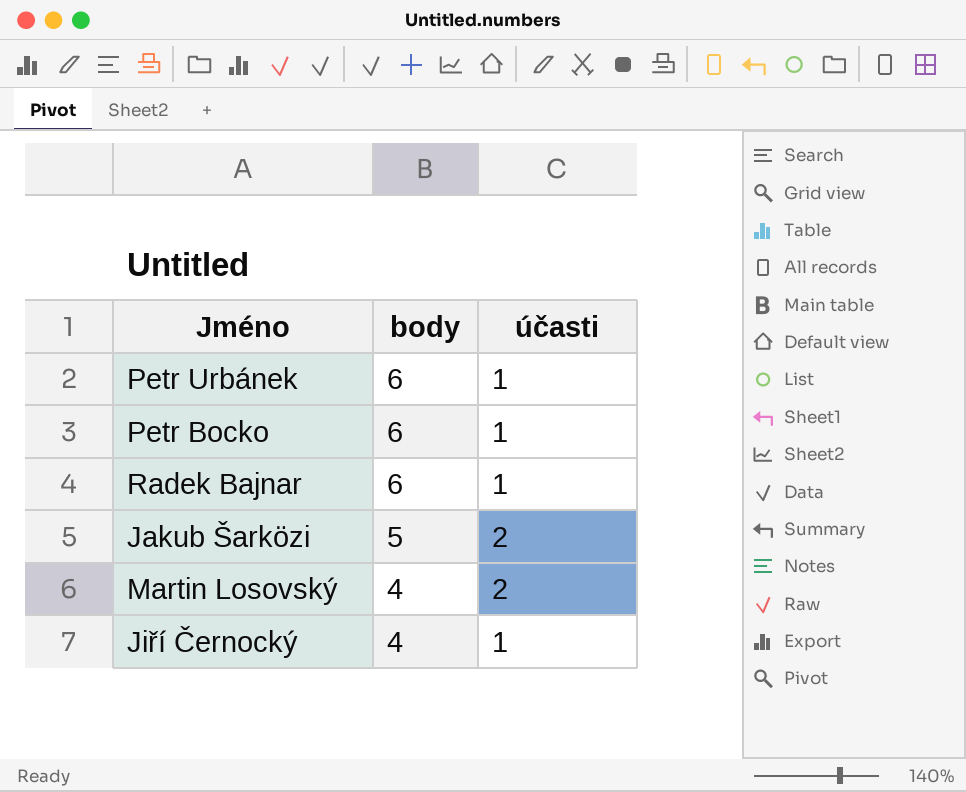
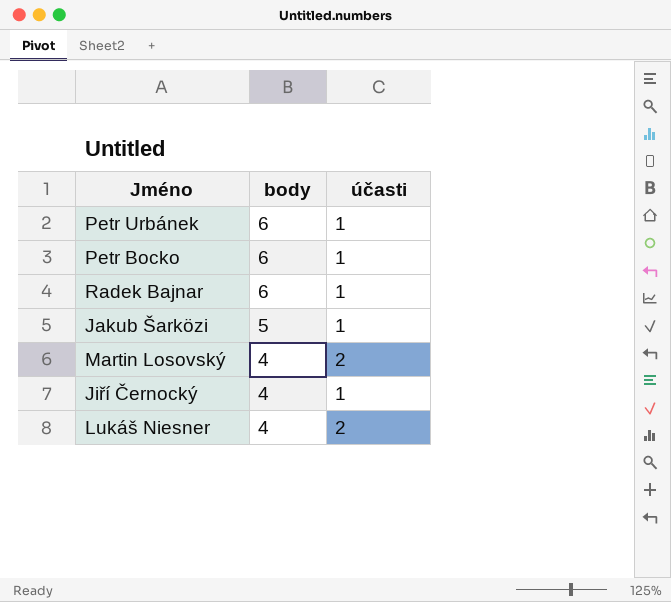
Jakub Šarközi | účasti: 2 -> 1
row Lukáš Niesner: none -> 4 | 2

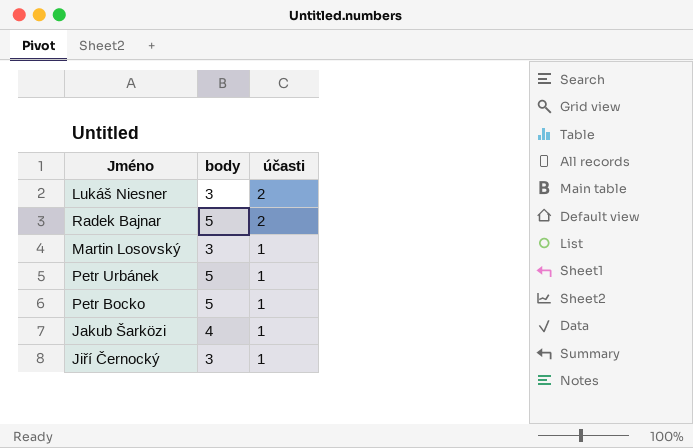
row order: body descending -> účasti descending
Lukáš Niesner | body: 4 -> 3
Radek Bajnar | body: 6 -> 5
Radek Bajnar | účasti: 1 -> 2
Martin Losovský | body: 4 -> 3
Martin Losovský | účasti: 2 -> 1
Petr Urbánek | body: 6 -> 5
Petr Bocko | body: 6 -> 5
Jakub Šarközi | body: 5 -> 4
Jiří Černocký | body: 4 -> 3

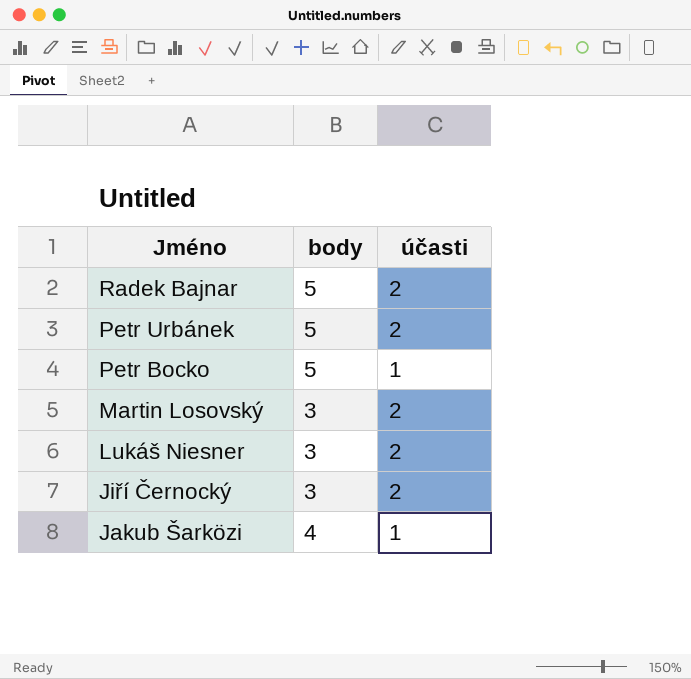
row order: účasti descending -> Jméno descending
Petr Urbánek | účasti: 1 -> 2
Martin Losovský | účasti: 1 -> 2
Jiří Černocký | účasti: 1 -> 2

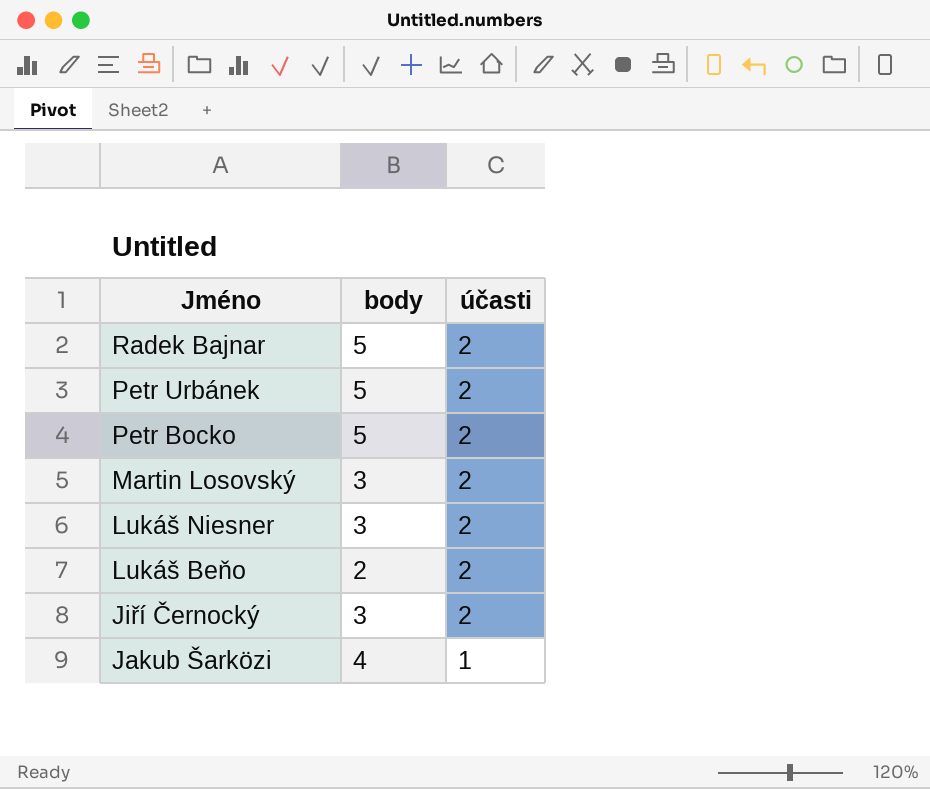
Petr Bocko | účasti: 1 -> 2
row Lukáš Beňo: none -> 2 | 2

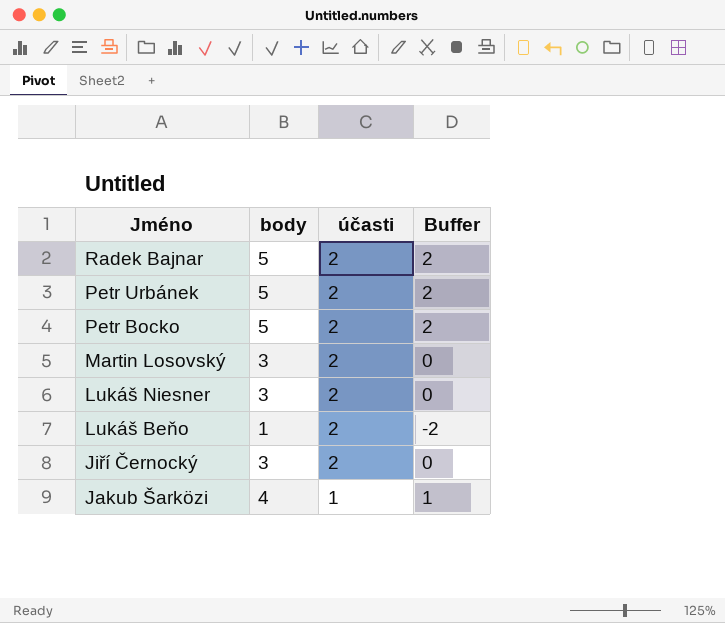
column Buffer | formula: none -> [body] - 3
Lukáš Beňo | body: 2 -> 1

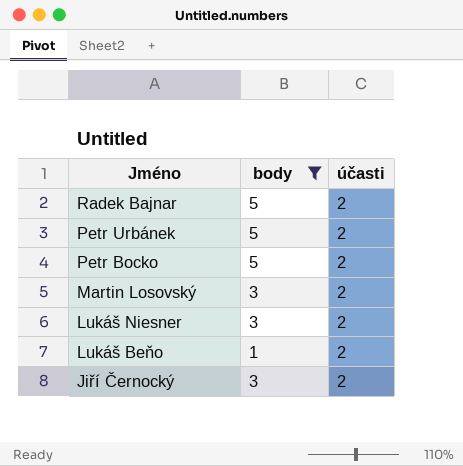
filter: none -> body != 4
column Buffer | formula: [body] - 3 -> none

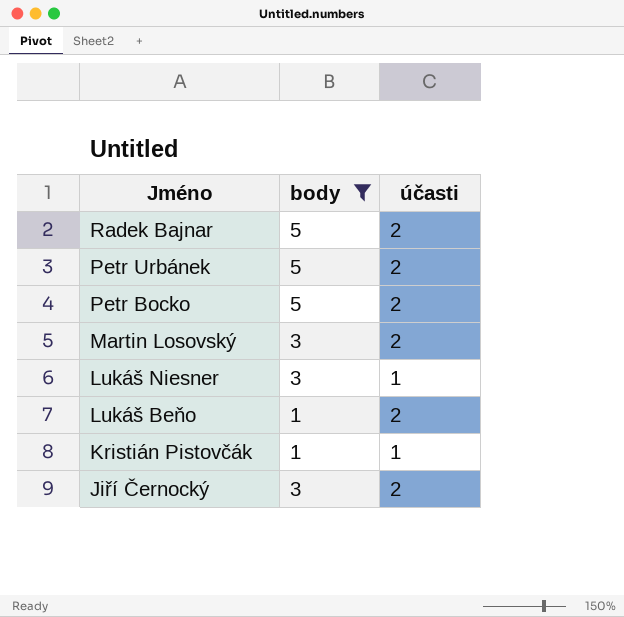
Lukáš Niesner | účasti: 2 -> 1
row Kristián Pistovčák: none -> 1 | 1

